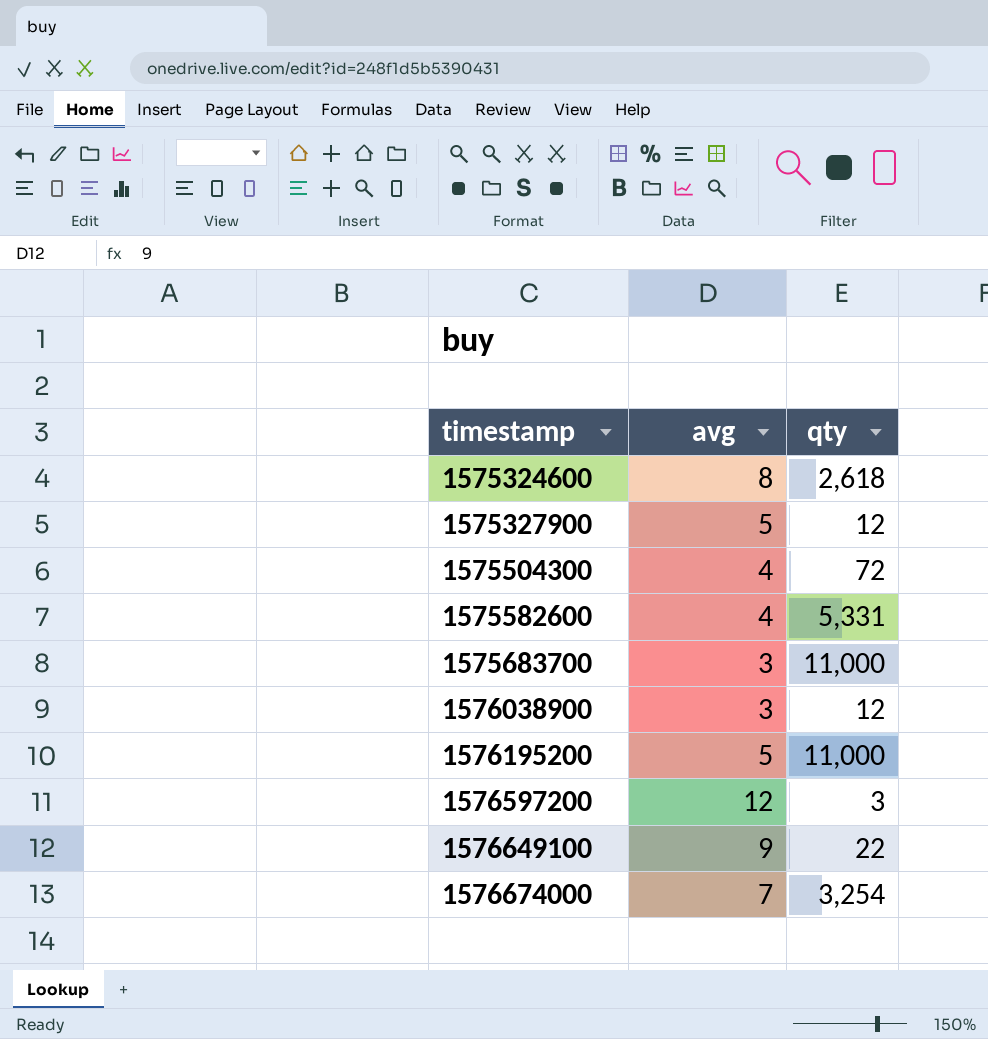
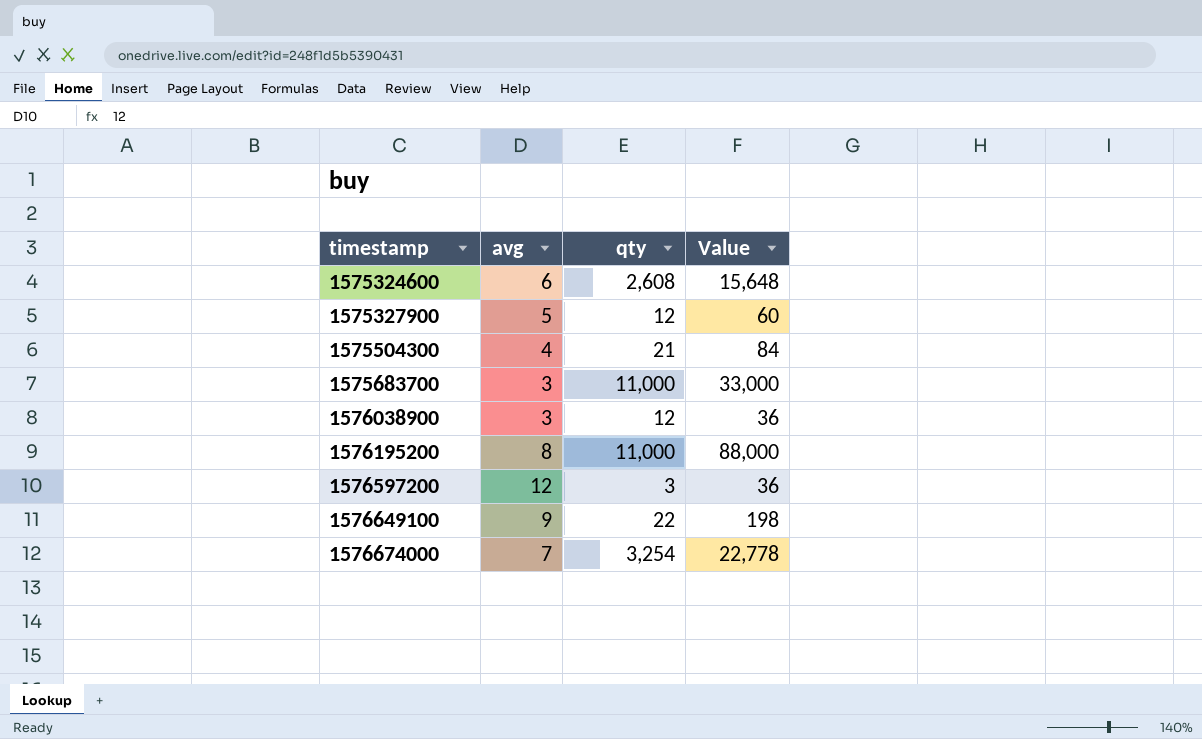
column Value | formula: none -> [avg] * [qty]
row 1575582600: 4 | 5,331 -> none
1575324600 | avg: 8 -> 6
1575324600 | qty: 2,618 -> 2,608
1575504300 | qty: 72 -> 21
1576195200 | avg: 5 -> 8

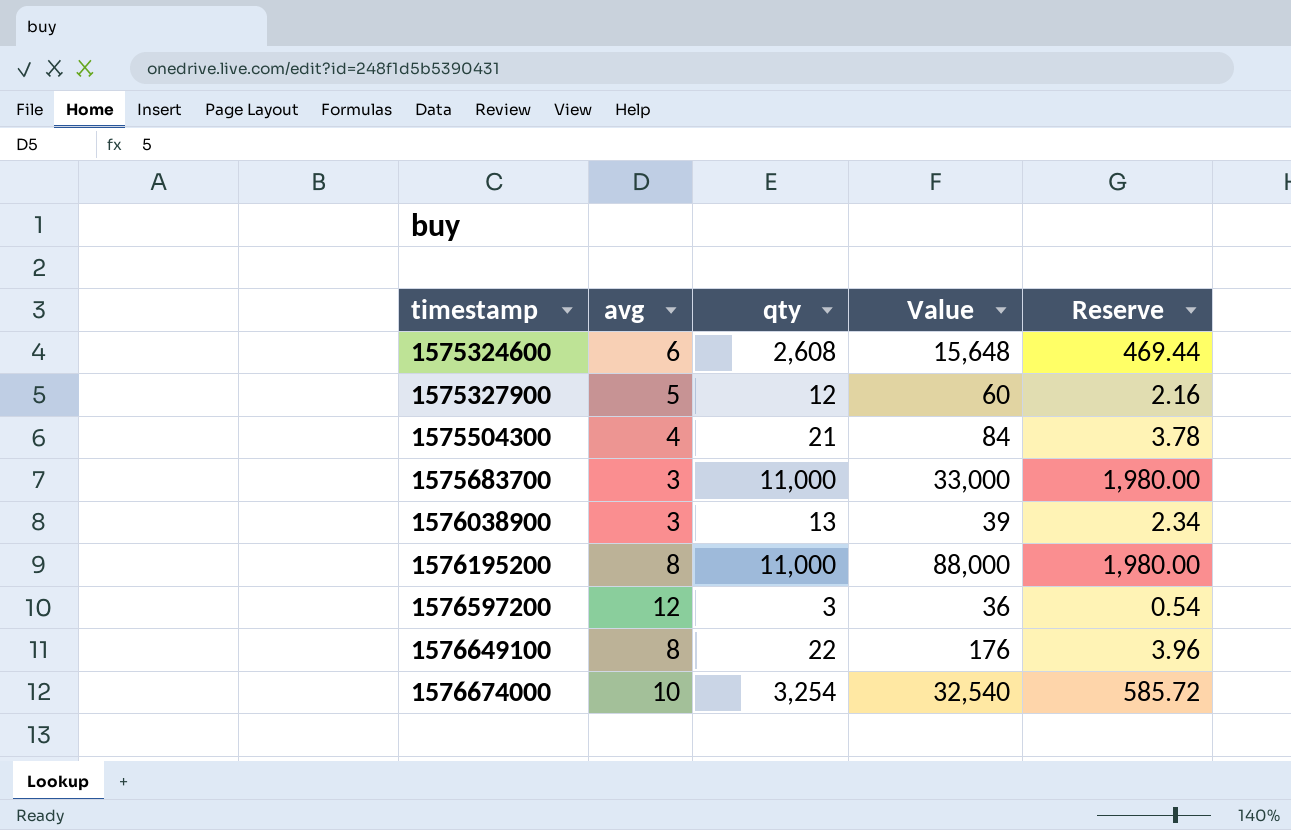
column Reserve | formula: none -> [qty] * 0.18
1576038900 | qty: 12 -> 13
1576038900 | Value: 36 -> 39
1576649100 | avg: 9 -> 8
1576649100 | Value: 198 -> 176
1576674000 | avg: 7 -> 10
1576674000 | Value: 22,778 -> 32,540

